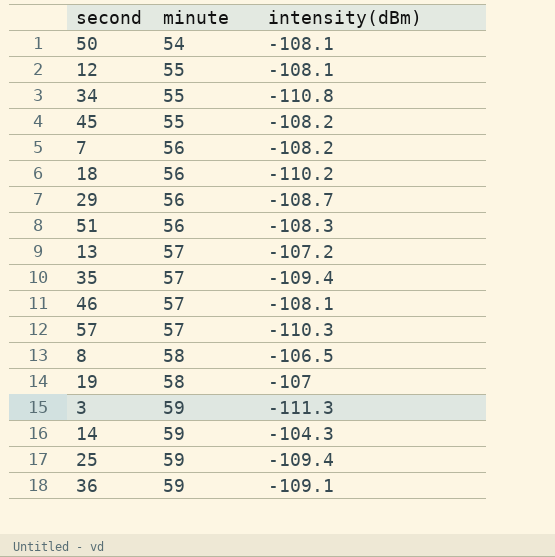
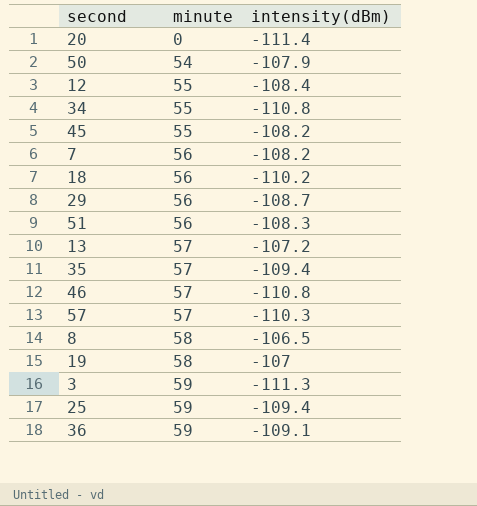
row 14: 59 | -104.3 -> none
row 20: none -> 0 | -111.4
50 | intensity(dBm): -108.1 -> -107.9
12 | intensity(dBm): -108.1 -> -108.4
46 | intensity(dBm): -108.1 -> -110.8

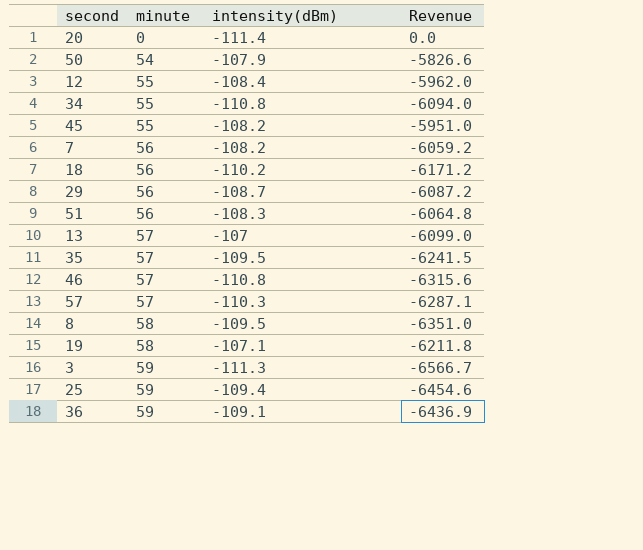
column Revenue | formula: none -> [minute] * [intensity(dBm)]
13 | intensity(dBm): -107.2 -> -107
35 | intensity(dBm): -109.4 -> -109.5
8 | intensity(dBm): -106.5 -> -109.5
19 | intensity(dBm): -107 -> -107.1

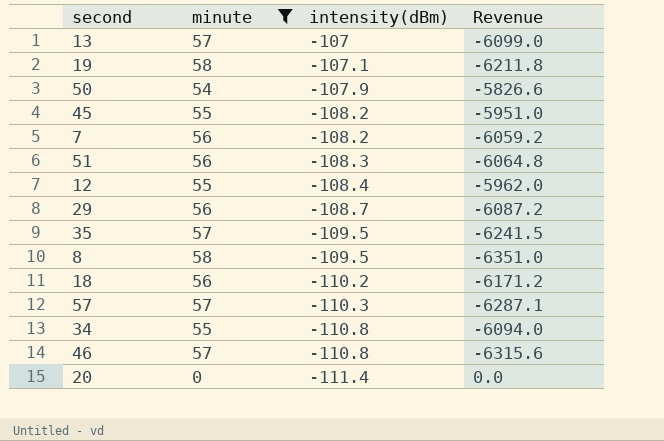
filter: none -> minute != 59
row order: minute ascending -> intensity(dBm) descending

